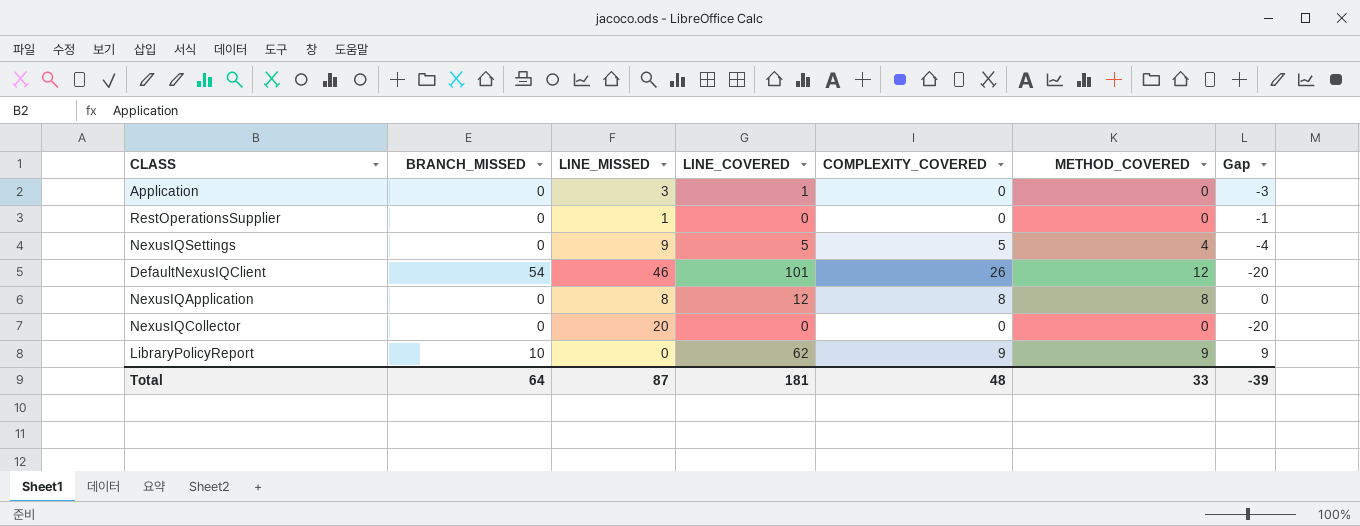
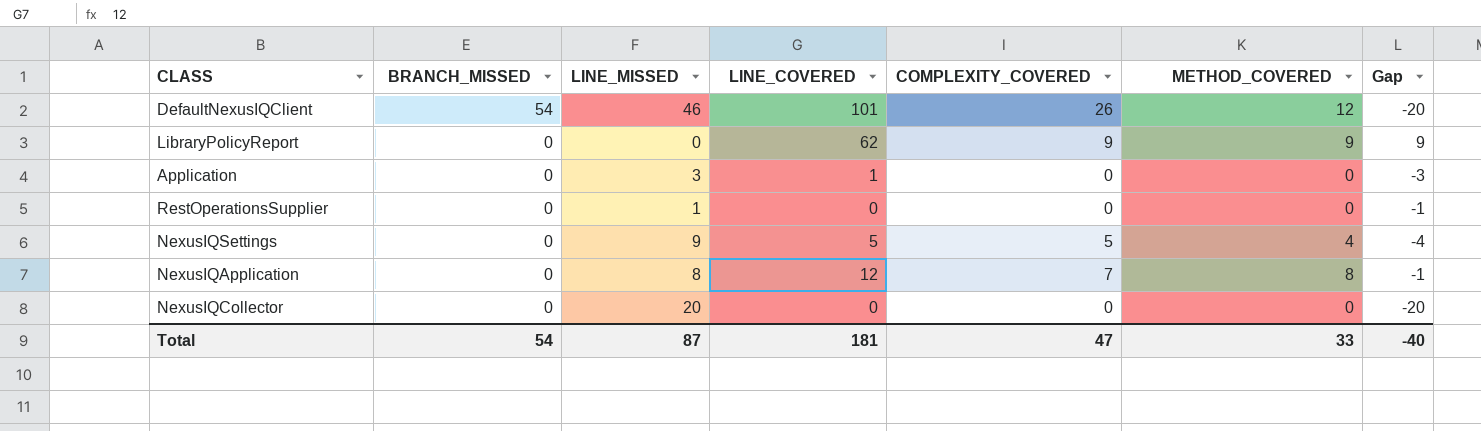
row order: none -> BRANCH_MISSED descending
LibraryPolicyReport | BRANCH_MISSED: 10 -> 0
NexusIQApplication | COMPLEXITY_COVERED: 8 -> 7
NexusIQApplication | Gap: 0 -> -1
Total | BRANCH_MISSED: 64 -> 54
Total | COMPLEXITY_COVERED: 48 -> 47
Total | Gap: -39 -> -40

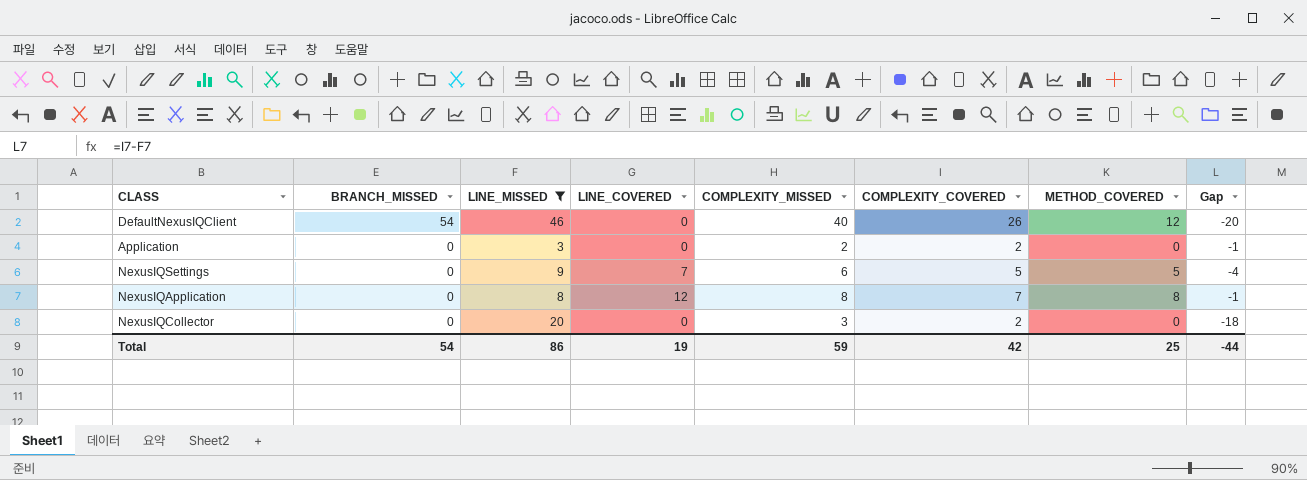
filter: none -> LINE_MISSED >= 3
column COMPLEXITY_MISSED | position: none -> 5
DefaultNexusIQClient | LINE_COVERED: 101 -> 0
Application | LINE_COVERED: 1 -> 0
Application | COMPLEXITY_COVERED: 0 -> 2
Application | Gap: -3 -> -1
NexusIQSettings | LINE_COVERED: 5 -> 7
NexusIQSettings | METHOD_COVERED: 4 -> 5
NexusIQCollector | COMPLEXITY_COVERED: 0 -> 2
NexusIQCollector | Gap: -20 -> -18
Total | LINE_MISSED: 87 -> 86
Total | LINE_COVERED: 181 -> 19
Total | COMPLEXITY_COVERED: 47 -> 42
Total | METHOD_COVERED: 33 -> 25
Total | Gap: -40 -> -44

